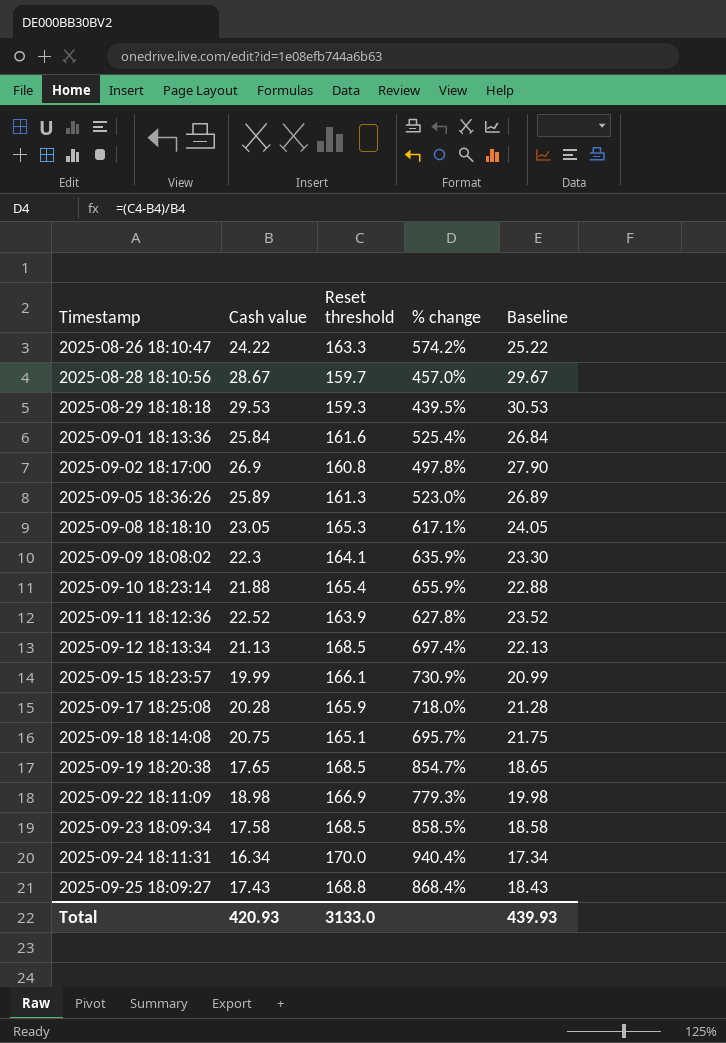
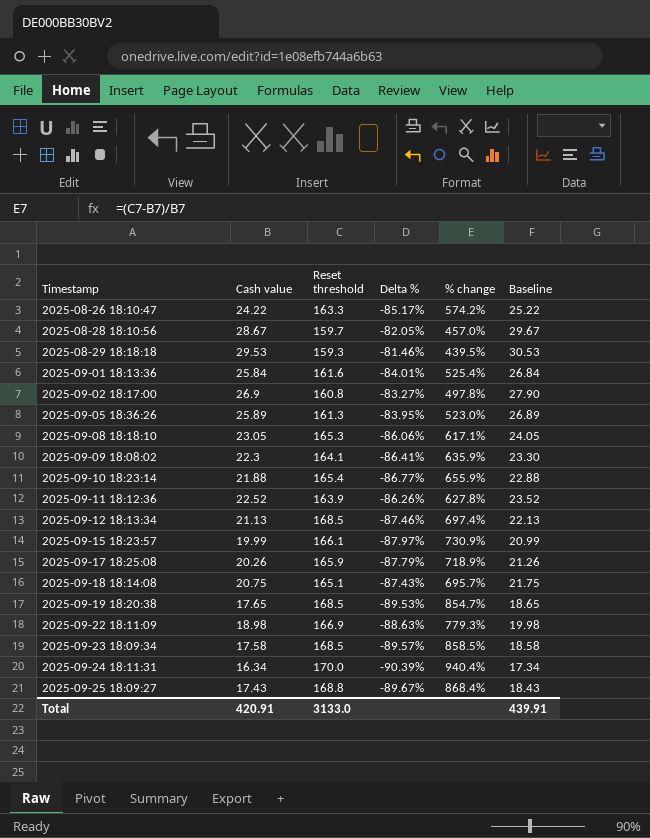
column Delta % | formula: none -> ([Cash value] - [Reset threshold]) / [Reset threshold]
2025-09-17 18:25:08 | Cash value: 20.28 -> 20.26
2025-09-17 18:25:08 | % change: 718.0% -> 718.9%
2025-09-17 18:25:08 | Baseline: 21.28 -> 21.26
Total | Cash value: 420.93 -> 420.91
Total | Baseline: 439.93 -> 439.91

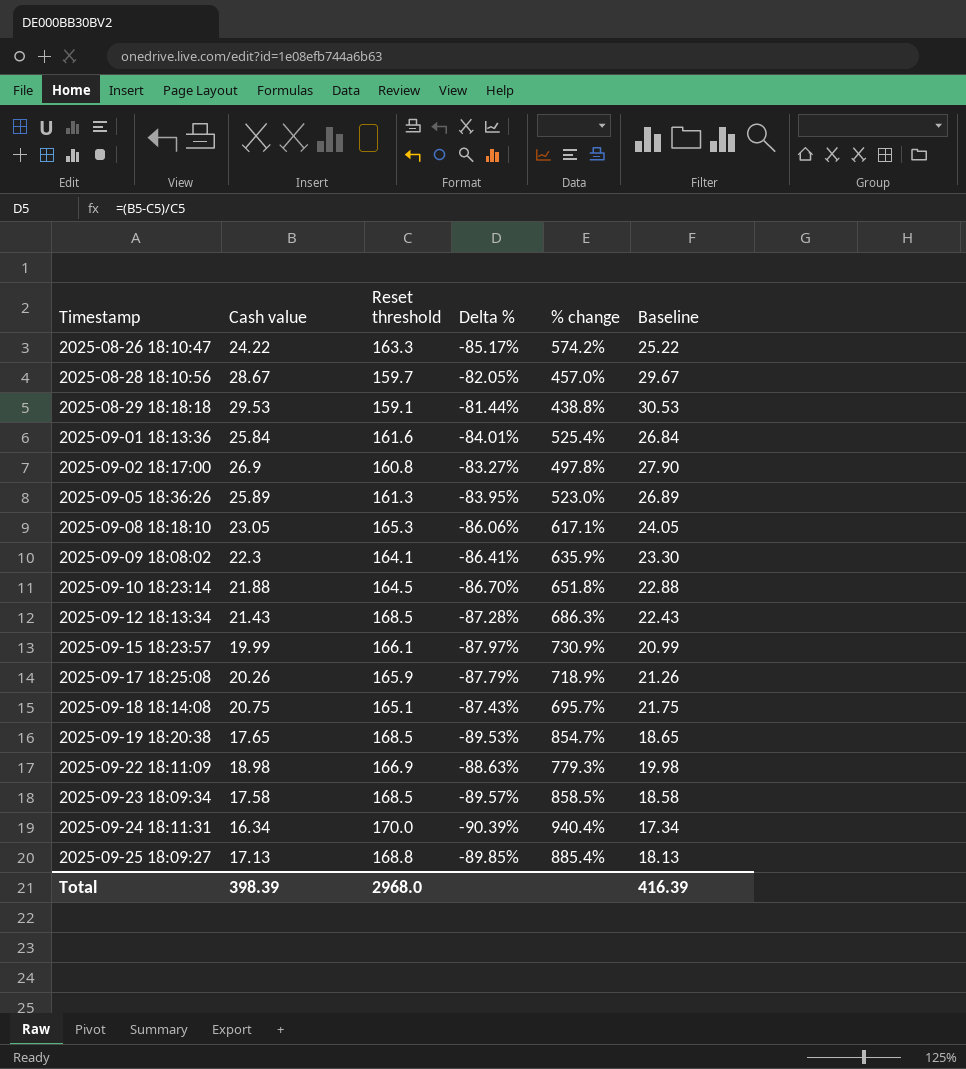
row 2025-09-11 18:12:36: 22.52 | 163.9 | -86.26% | 627.8% | 23.52 -> none
2025-08-29 18:18:18 | Reset threshold: 159.3 -> 159.1
2025-08-29 18:18:18 | Delta %: -81.46% -> -81.44%
2025-08-29 18:18:18 | % change: 439.5% -> 438.8%
2025-09-10 18:23:14 | Reset threshold: 165.4 -> 164.5
2025-09-10 18:23:14 | Delta %: -86.77% -> -86.70%
2025-09-10 18:23:14 | % change: 655.9% -> 651.8%
2025-09-12 18:13:34 | Cash value: 21.13 -> 21.43
2025-09-12 18:13:34 | Delta %: -87.46% -> -87.28%
2025-09-12 18:13:34 | % change: 697.4% -> 686.3%
2025-09-12 18:13:34 | Baseline: 22.13 -> 22.43
2025-09-25 18:09:27 | Cash value: 17.43 -> 17.13
2025-09-25 18:09:27 | Delta %: -89.67% -> -89.85%
2025-09-25 18:09:27 | % change: 868.4% -> 885.4%
2025-09-25 18:09:27 | Baseline: 18.43 -> 18.13
Total | Cash value: 420.91 -> 398.39
Total | Reset threshold: 3133.0 -> 2968.0
Total | Baseline: 439.91 -> 416.39

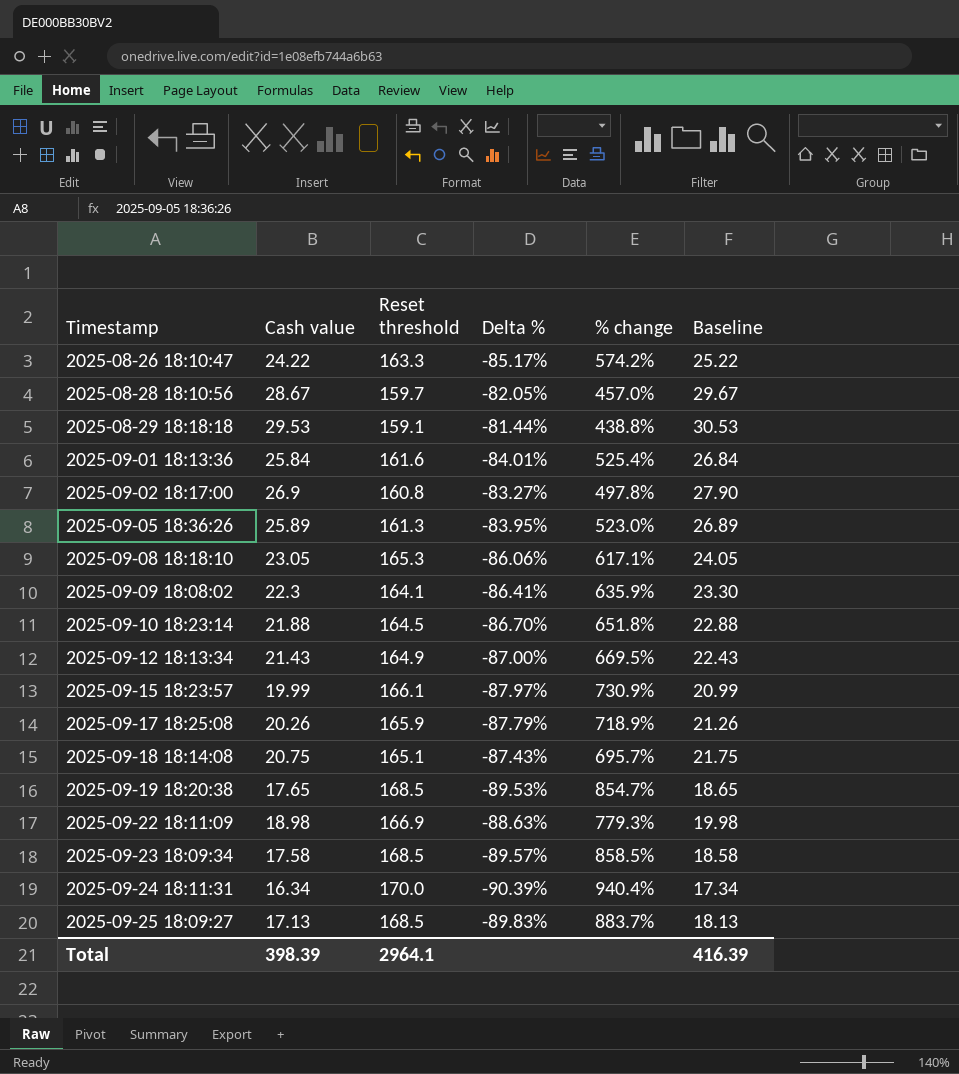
2025-09-12 18:13:34 | Reset threshold: 168.5 -> 164.9
2025-09-12 18:13:34 | Delta %: -87.28% -> -87.00%
2025-09-12 18:13:34 | % change: 686.3% -> 669.5%
2025-09-25 18:09:27 | Reset threshold: 168.8 -> 168.5
2025-09-25 18:09:27 | Delta %: -89.85% -> -89.83%
2025-09-25 18:09:27 | % change: 885.4% -> 883.7%
Total | Reset threshold: 2968.0 -> 2964.1

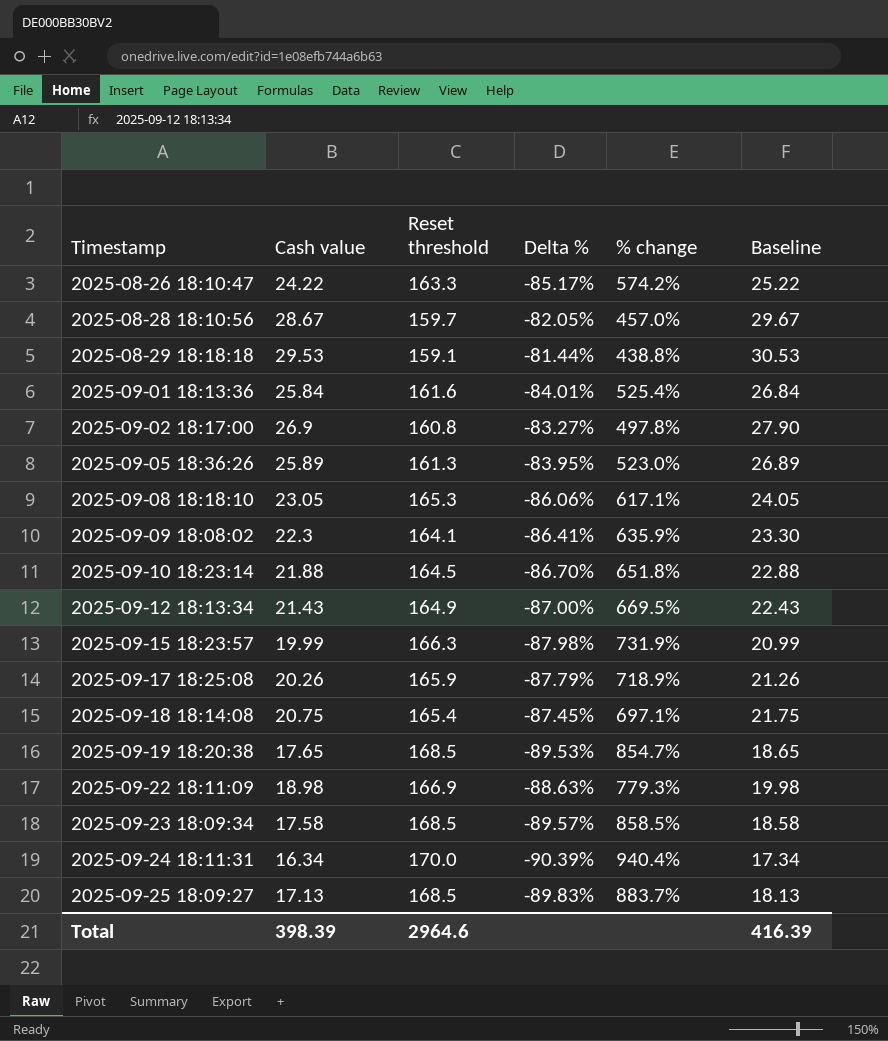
2025-09-15 18:23:57 | Reset threshold: 166.1 -> 166.3
2025-09-15 18:23:57 | Delta %: -87.97% -> -87.98%
2025-09-15 18:23:57 | % change: 730.9% -> 731.9%
2025-09-18 18:14:08 | Reset threshold: 165.1 -> 165.4
2025-09-18 18:14:08 | Delta %: -87.43% -> -87.45%
2025-09-18 18:14:08 | % change: 695.7% -> 697.1%
Total | Reset threshold: 2964.1 -> 2964.6

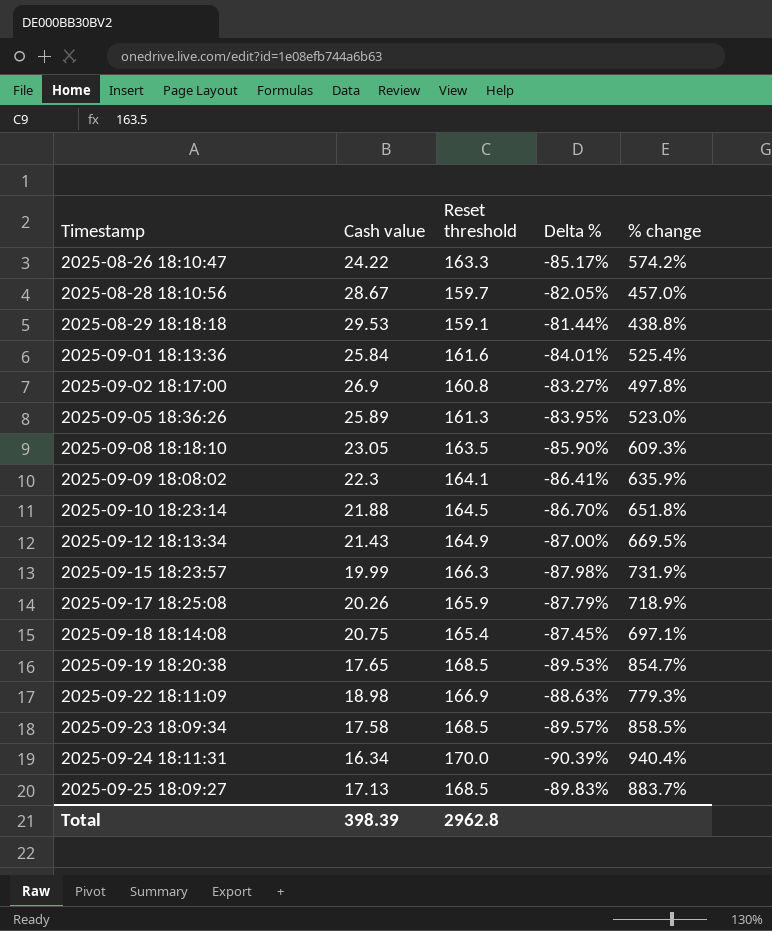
column Baseline | formula: [Cash value] + 1 -> none
2025-09-08 18:18:10 | Reset threshold: 165.3 -> 163.5
2025-09-08 18:18:10 | Delta %: -86.06% -> -85.90%
2025-09-08 18:18:10 | % change: 617.1% -> 609.3%
Total | Reset threshold: 2964.6 -> 2962.8

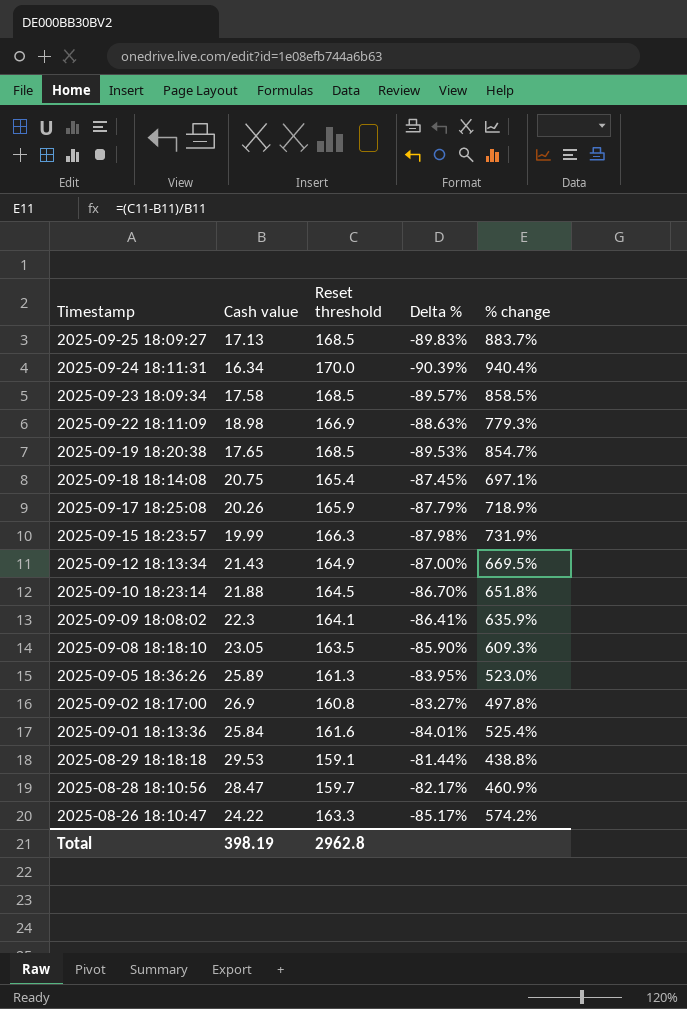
row order: Timestamp ascending -> Timestamp descending
2025-08-28 18:10:56 | Cash value: 28.67 -> 28.47
2025-08-28 18:10:56 | Delta %: -82.05% -> -82.17%
2025-08-28 18:10:56 | % change: 457.0% -> 460.9%
Total | Cash value: 398.39 -> 398.19

